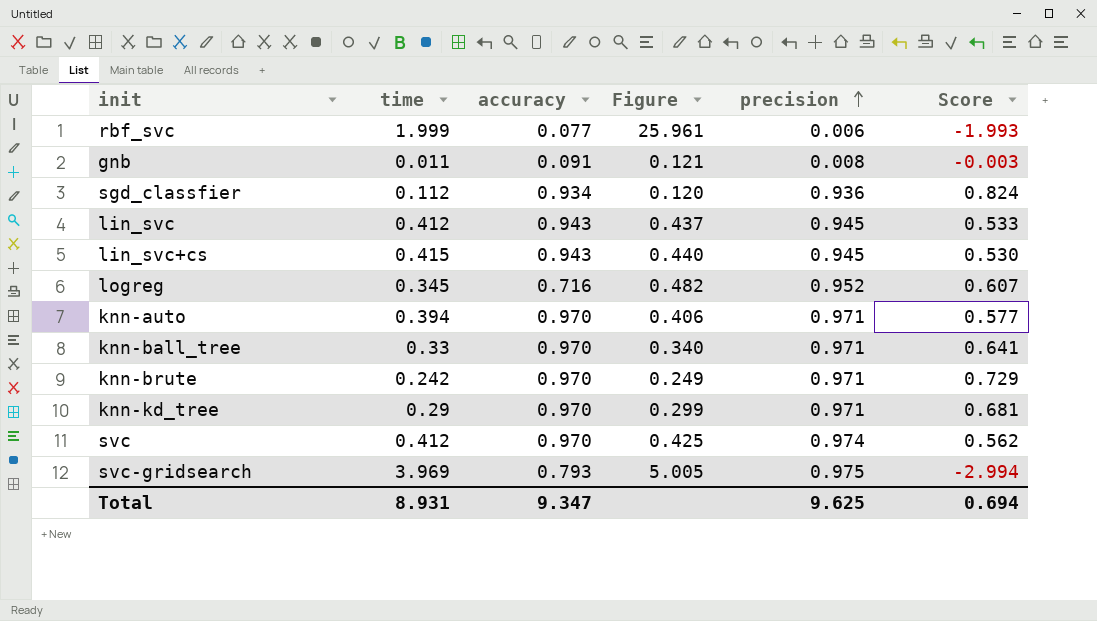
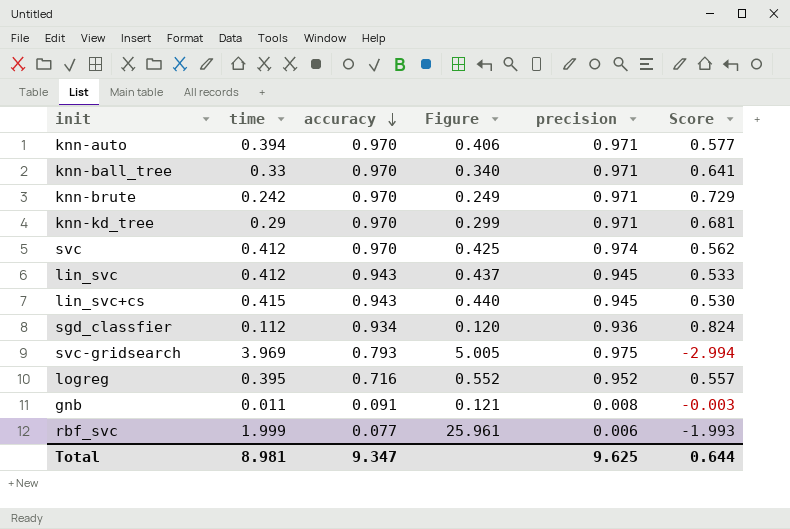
row order: precision ascending -> accuracy descending
logreg | time: 0.345 -> 0.395
logreg | Figure: 0.482 -> 0.552
logreg | Score: 0.607 -> 0.557
Total | time: 8.931 -> 8.981
Total | Score: 0.694 -> 0.644

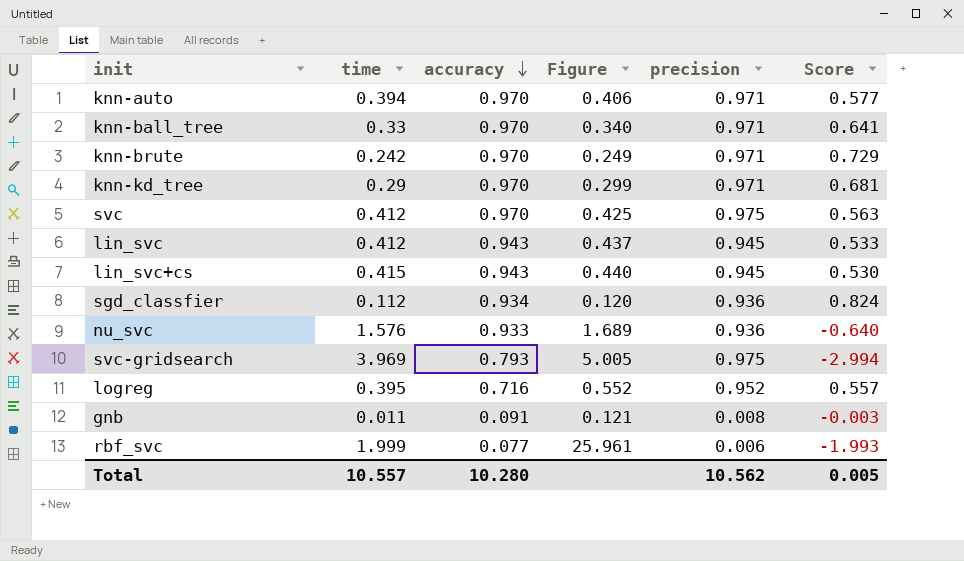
svc | precision: 0.974 -> 0.975
svc | Score: 0.562 -> 0.563
row nu_svc: none -> 1.576 | 0.933 | 1.689 | 0.936 | -0.640
Total | time: 8.981 -> 10.557
Total | accuracy: 9.347 -> 10.280
Total | precision: 9.625 -> 10.562
Total | Score: 0.644 -> 0.005

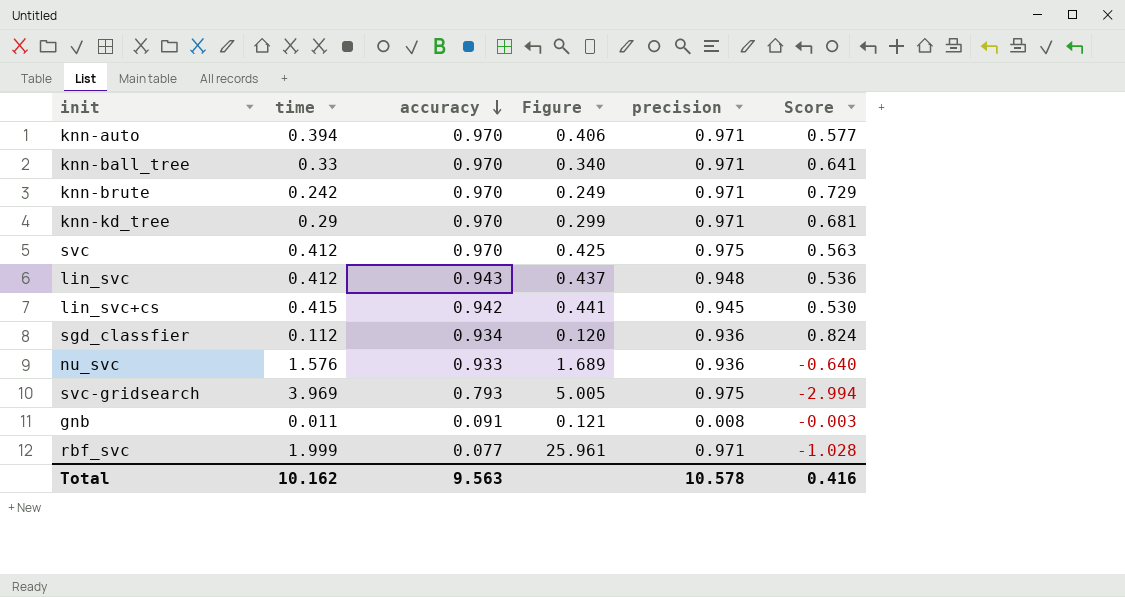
row logreg: 0.395 | 0.716 | 0.552 | 0.952 | 0.557 -> none
lin_svc | precision: 0.945 -> 0.948
lin_svc | Score: 0.533 -> 0.536
lin_svc+cs | accuracy: 0.943 -> 0.942
lin_svc+cs | Figure: 0.440 -> 0.441
rbf_svc | precision: 0.006 -> 0.971
rbf_svc | Score: -1.993 -> -1.028
Total | time: 10.557 -> 10.162
Total | accuracy: 10.280 -> 9.563
Total | precision: 10.562 -> 10.578
Total | Score: 0.005 -> 0.416

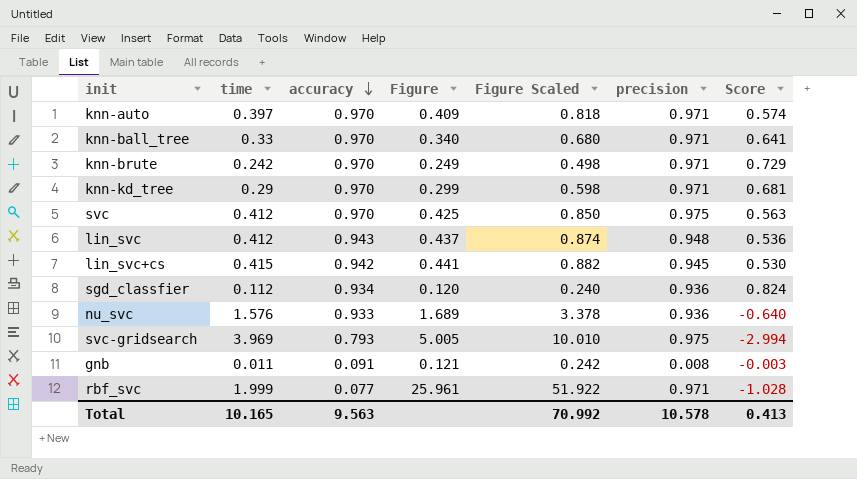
column Figure Scaled | formula: none -> [Figure] * 2
knn-auto | time: 0.394 -> 0.397
knn-auto | Figure: 0.406 -> 0.409
knn-auto | Score: 0.577 -> 0.574
Total | time: 10.162 -> 10.165
Total | Score: 0.416 -> 0.413

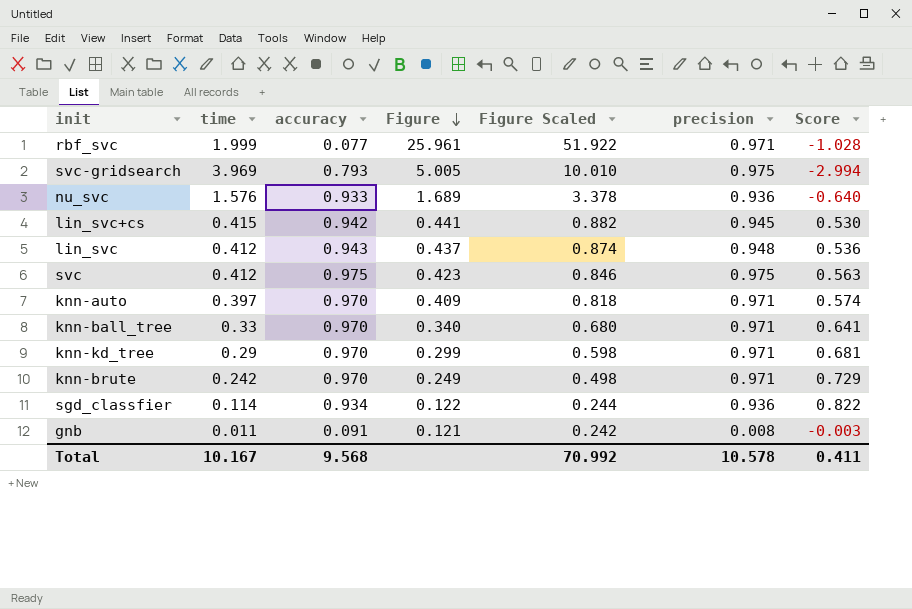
row order: accuracy descending -> Figure descending
svc | accuracy: 0.970 -> 0.975
svc | Figure: 0.425 -> 0.423
svc | Figure Scaled: 0.850 -> 0.846
sgd_classfier | time: 0.112 -> 0.114
sgd_classfier | Figure: 0.120 -> 0.122
sgd_classfier | Figure Scaled: 0.240 -> 0.244
sgd_classfier | Score: 0.824 -> 0.822
Total | time: 10.165 -> 10.167
Total | accuracy: 9.563 -> 9.568
Total | Score: 0.413 -> 0.411

